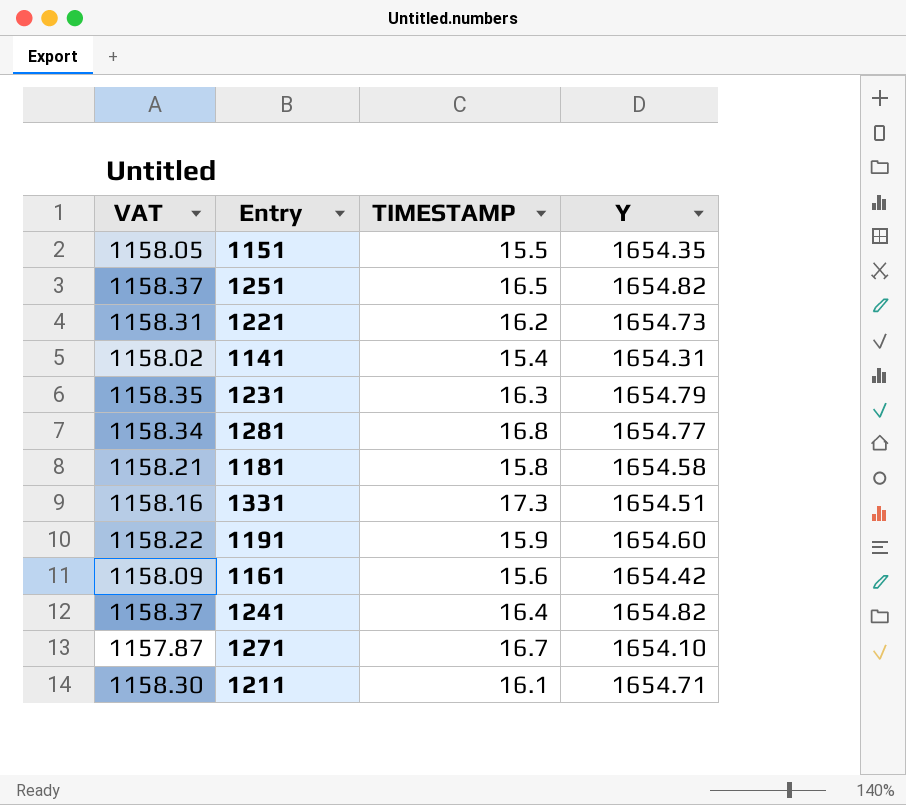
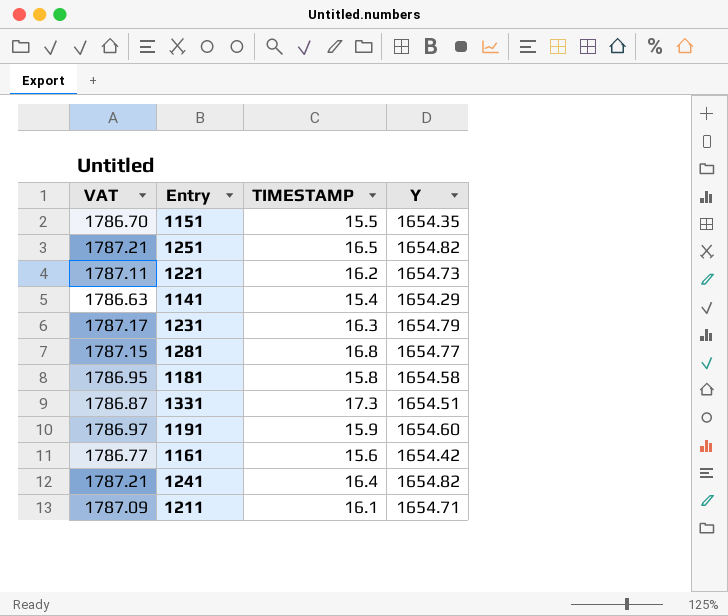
column VAT | formula: [Y] * 0.7 -> [Y] * 1.08
row 1271: 1157.87 | 16.7 | 1654.10 -> none
1141 | Y: 1654.31 -> 1654.29

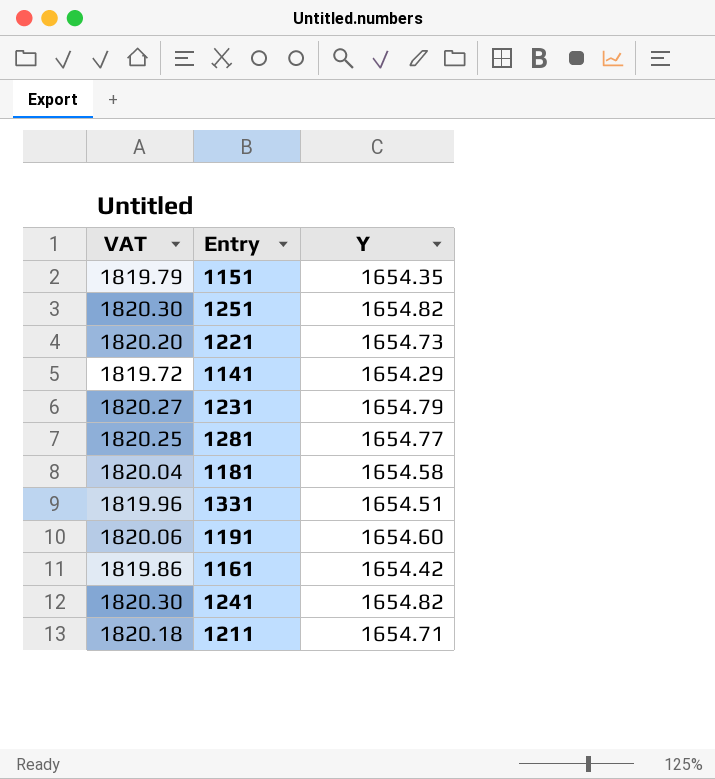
column TIMESTAMP | position: 3 -> none
column VAT | formula: [Y] * 1.08 -> [Y] * 1.1

